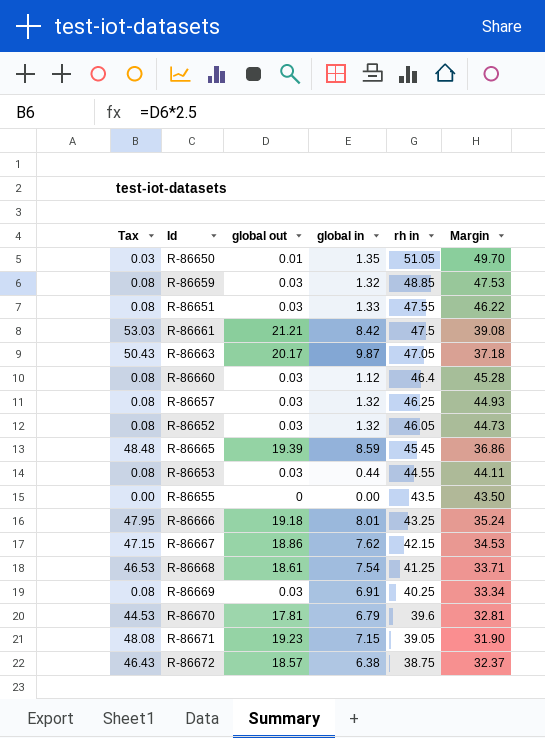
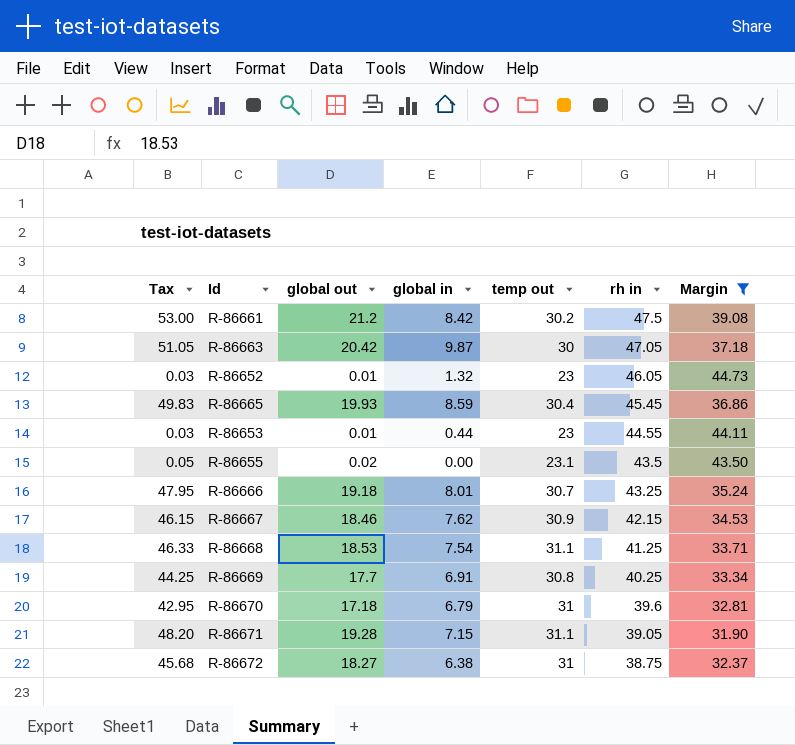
filter: none -> Margin <= 44.73
column temp out | position: none -> 5
R-86661 | Tax: 53.03 -> 53.00
R-86661 | global out: 21.21 -> 21.2
R-86663 | Tax: 50.43 -> 51.05
R-86663 | global out: 20.17 -> 20.42
R-86652 | Tax: 0.08 -> 0.03
R-86652 | global out: 0.03 -> 0.01
R-86665 | Tax: 48.48 -> 49.83
R-86665 | global out: 19.39 -> 19.93
R-86653 | Tax: 0.08 -> 0.03
R-86653 | global out: 0.03 -> 0.01
R-86655 | Tax: 0.00 -> 0.05
R-86655 | global out: 0 -> 0.02
R-86667 | Tax: 47.15 -> 46.15
R-86667 | global out: 18.86 -> 18.46
R-86668 | Tax: 46.53 -> 46.33
R-86668 | global out: 18.61 -> 18.53
R-86669 | Tax: 0.08 -> 44.25
R-86669 | global out: 0.03 -> 17.7
R-86670 | Tax: 44.53 -> 42.95
R-86670 | global out: 17.81 -> 17.18
R-86671 | Tax: 48.08 -> 48.20
R-86671 | global out: 19.23 -> 19.28
R-86672 | Tax: 46.43 -> 45.68
R-86672 | global out: 18.57 -> 18.27

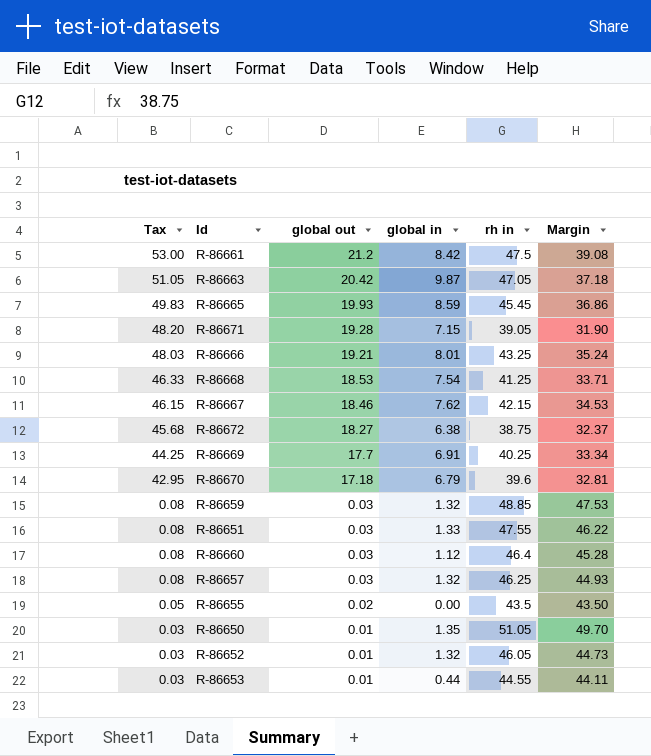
filter: Margin <= 44.73 -> none
row order: rh in descending -> Tax descending
column temp out | position: 5 -> none
R-86666 | Tax: 47.95 -> 48.03
R-86666 | global out: 19.18 -> 19.21

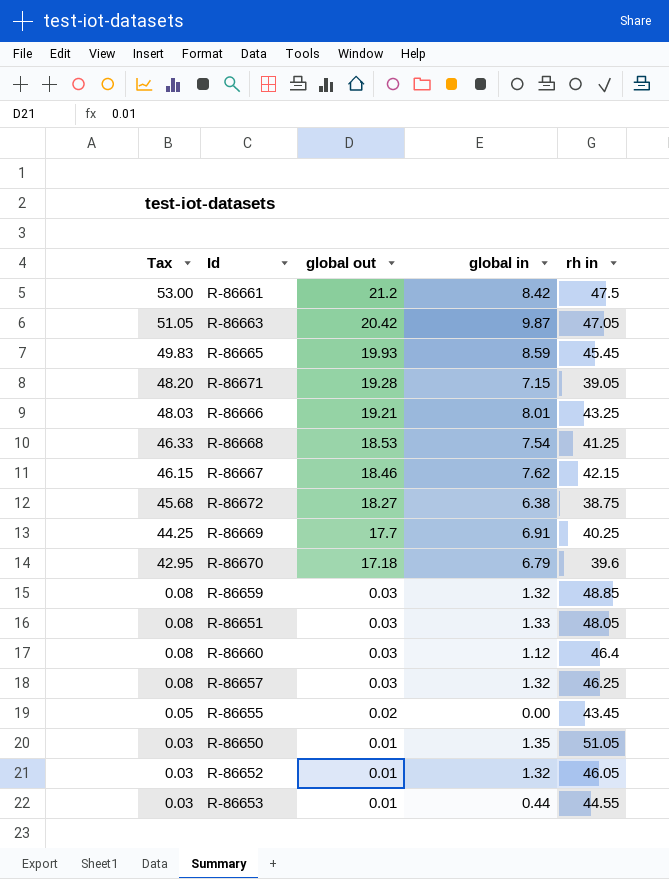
column Margin | formula: [rh in] - [global in] -> none
R-86651 | rh in: 47.55 -> 48.05
R-86655 | rh in: 43.5 -> 43.45

